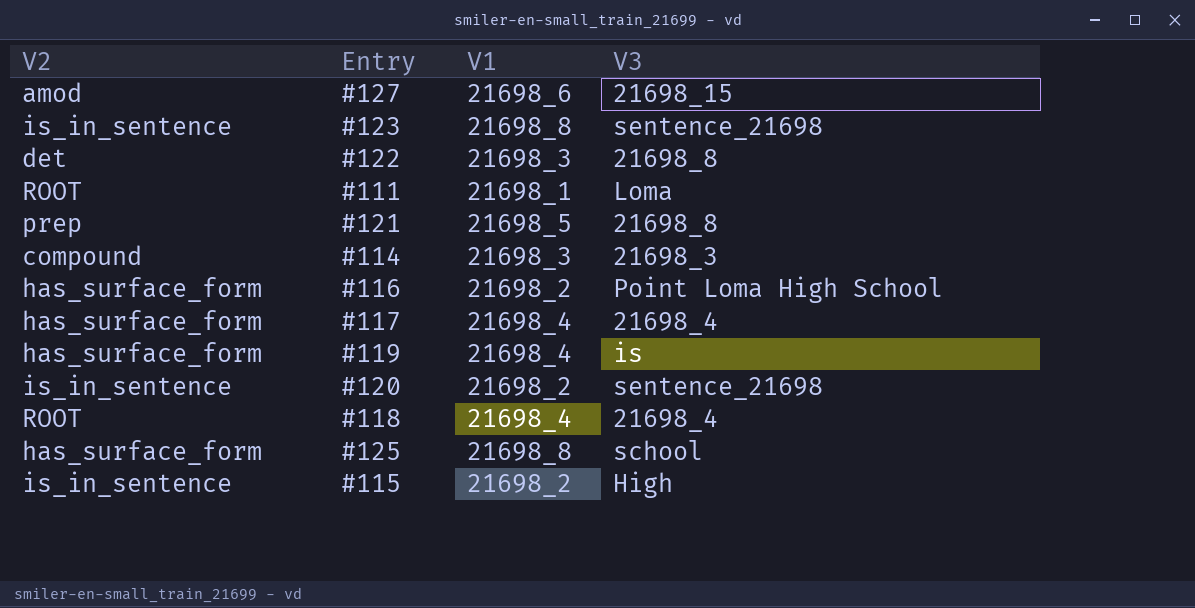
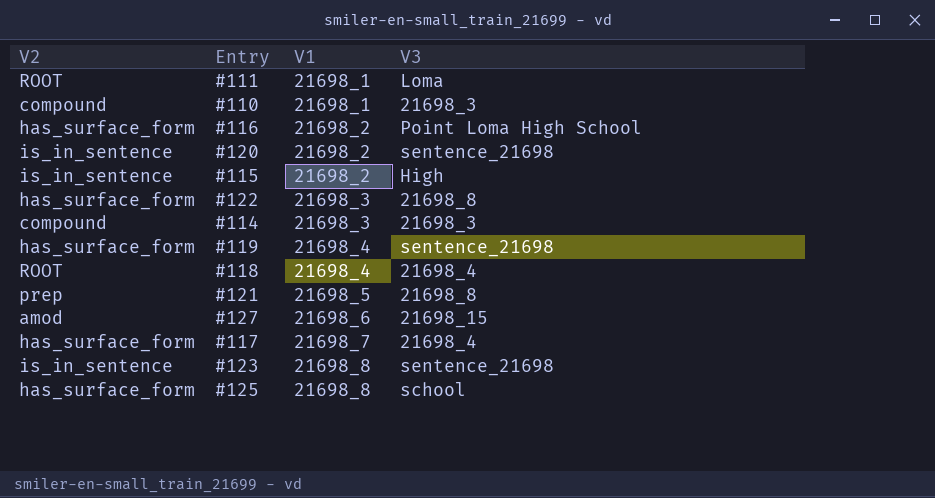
row order: none -> V1 ascending
row #110: none -> compound | 21698_1 | 21698_3
#122 | V2: det -> has_surface_form
#119 | V3: is -> sentence_21698
#117 | V1: 21698_4 -> 21698_7

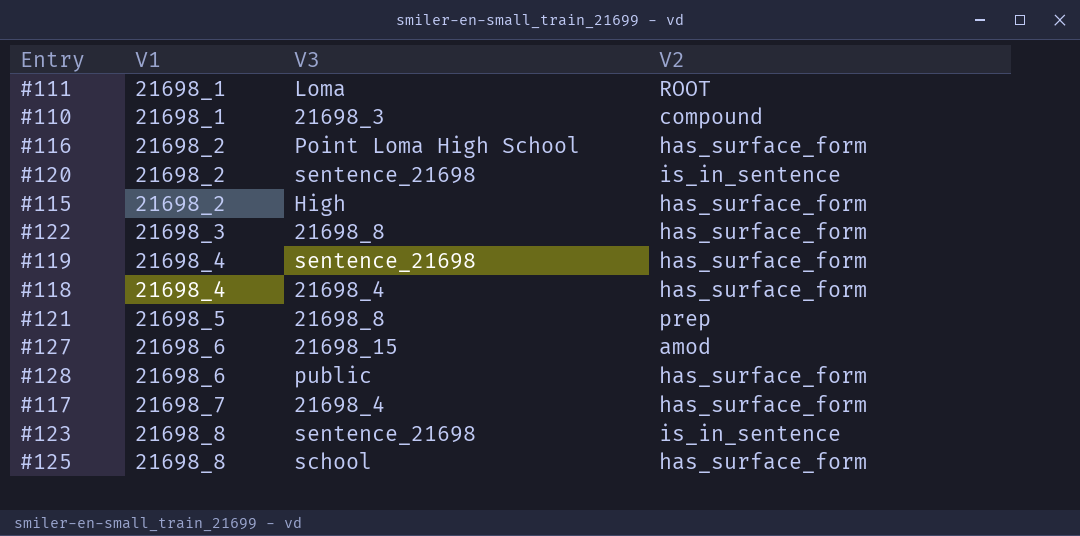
column V2 | position: 1 -> 4
row #114: compound | 21698_3 | 21698_3 -> none
#115 | V2: is_in_sentence -> has_surface_form
#118 | V2: ROOT -> has_surface_form
row #128: none -> 21698_6 | public | has_surface_form

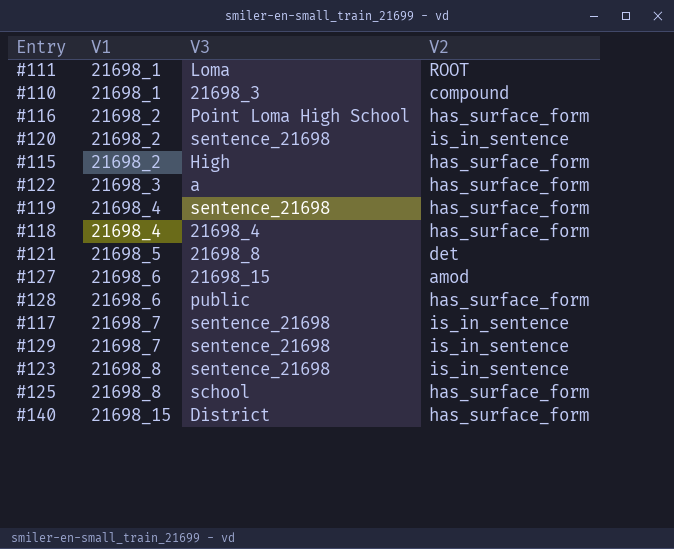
#122 | V3: 21698_8 -> a
#121 | V2: prep -> det
#117 | V3: 21698_4 -> sentence_21698
#117 | V2: has_surface_form -> is_in_sentence
row #129: none -> 21698_7 | sentence_21698 | is_in_sentence
row #140: none -> 21698_15 | District | has_surface_form

